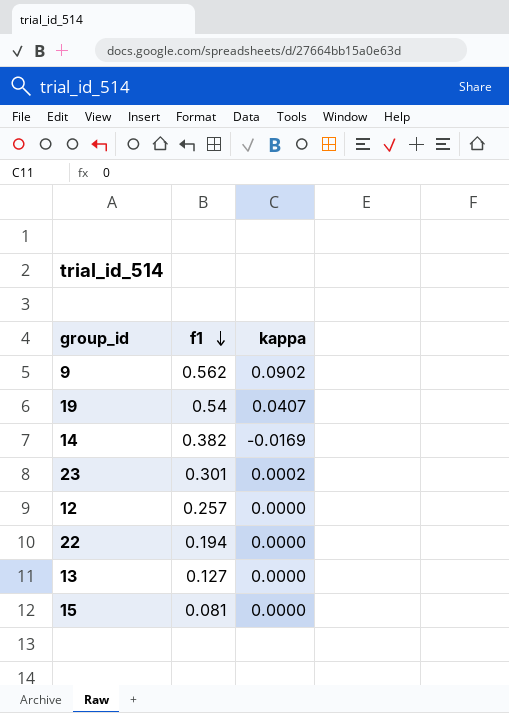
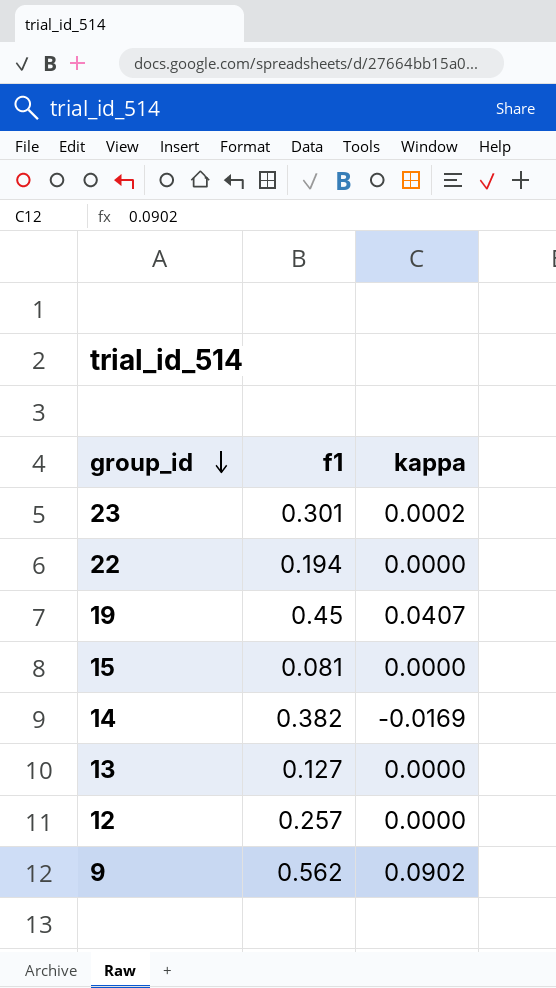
row order: f1 descending -> group_id descending
19 | f1: 0.54 -> 0.45

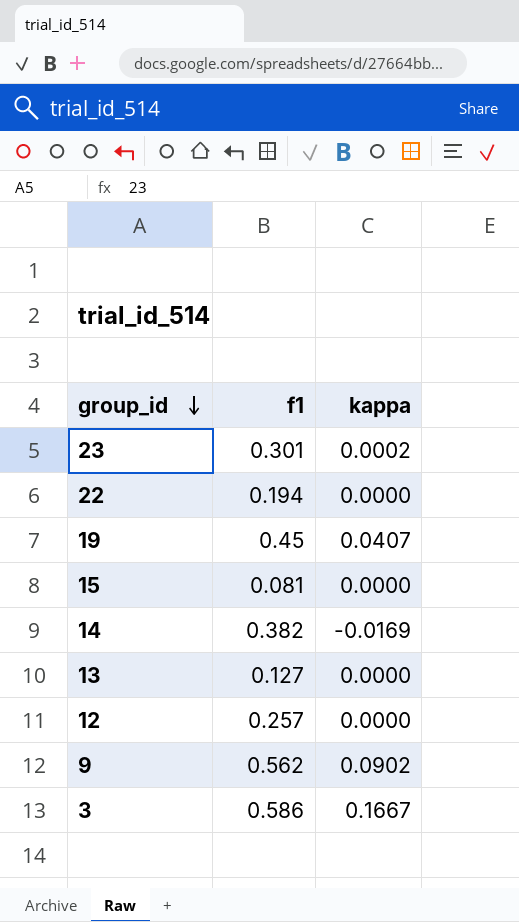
row 3: none -> 0.586 | 0.1667

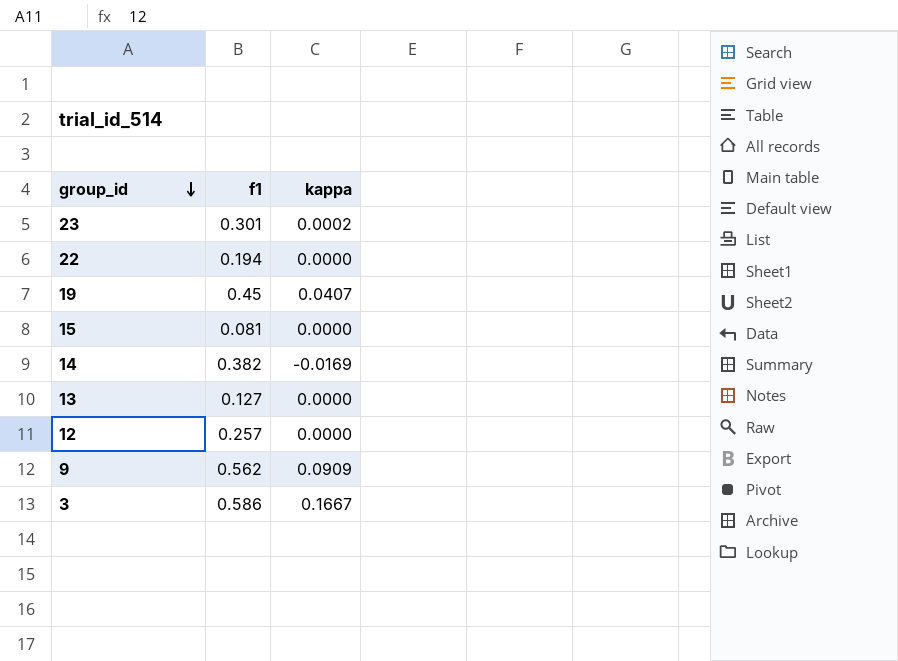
9 | kappa: 0.0902 -> 0.0909

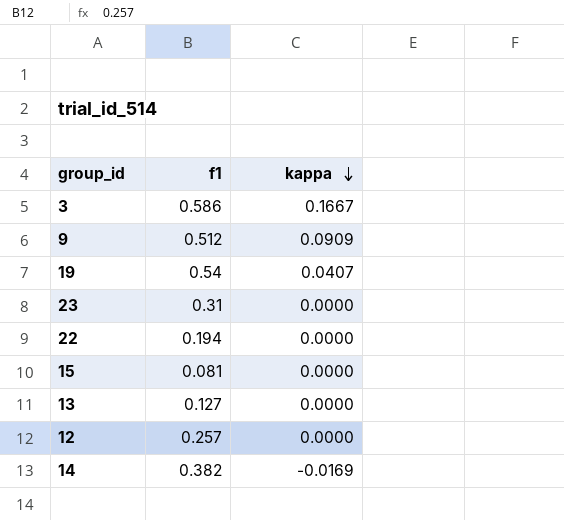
row order: group_id descending -> kappa descending
9 | f1: 0.562 -> 0.512
19 | f1: 0.45 -> 0.54
23 | f1: 0.301 -> 0.31
23 | kappa: 0.0002 -> 0.0000

